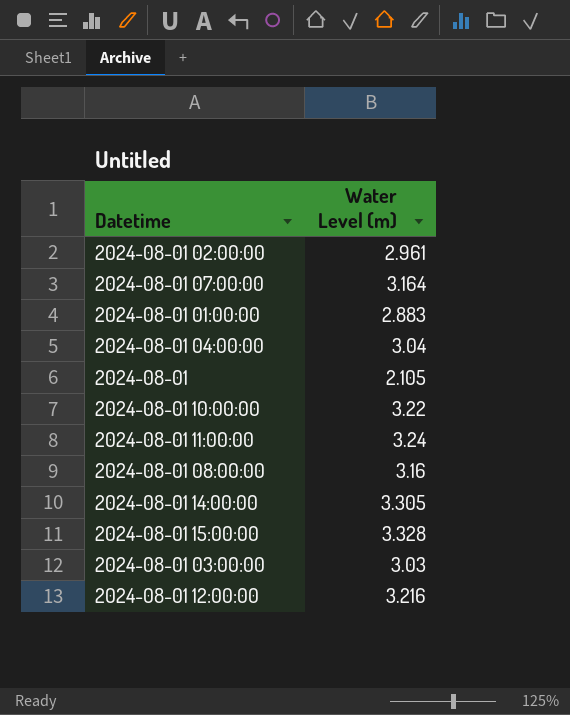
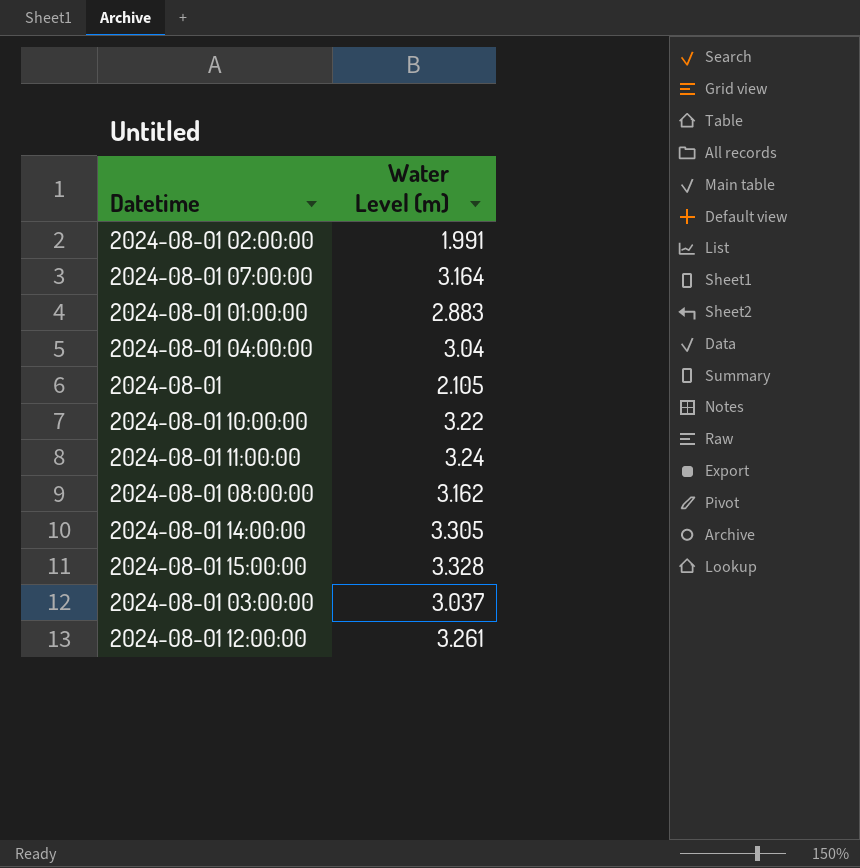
2024-08-01 02:00:00 | Water Level (m): 2.961 -> 1.991
2024-08-01 08:00:00 | Water Level (m): 3.16 -> 3.162
2024-08-01 03:00:00 | Water Level (m): 3.03 -> 3.037
2024-08-01 12:00:00 | Water Level (m): 3.216 -> 3.261

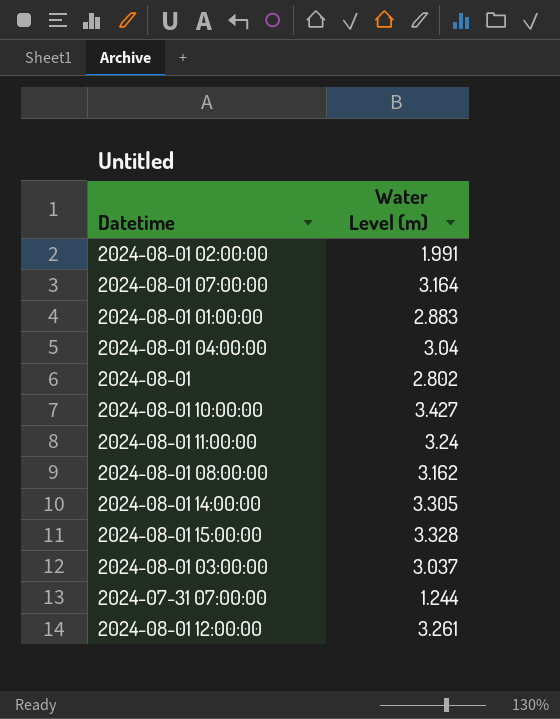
2024-08-01 | Water Level (m): 2.105 -> 2.802
2024-08-01 10:00:00 | Water Level (m): 3.22 -> 3.427
row 2024-07-31 07:00:00: none -> 1.244

